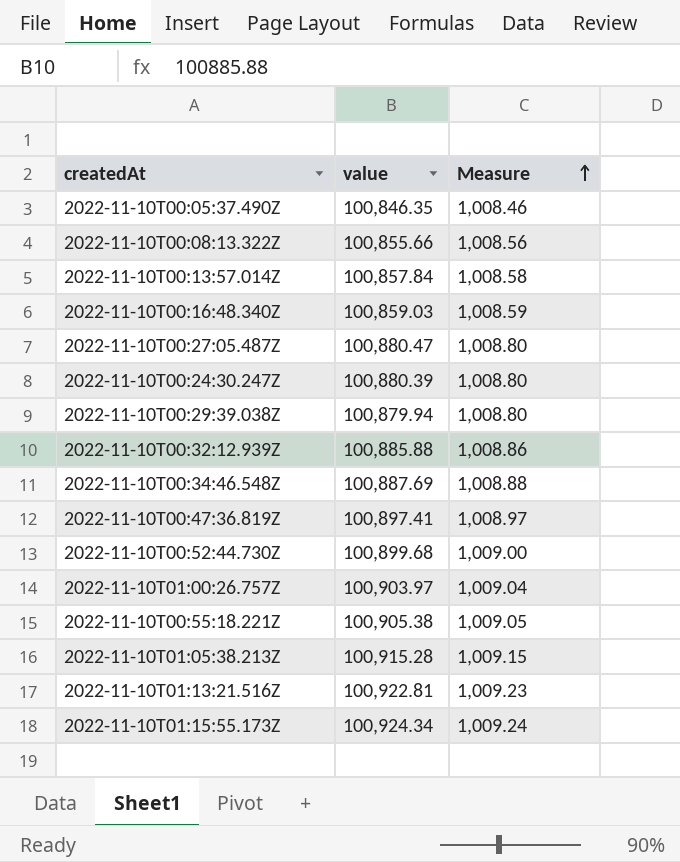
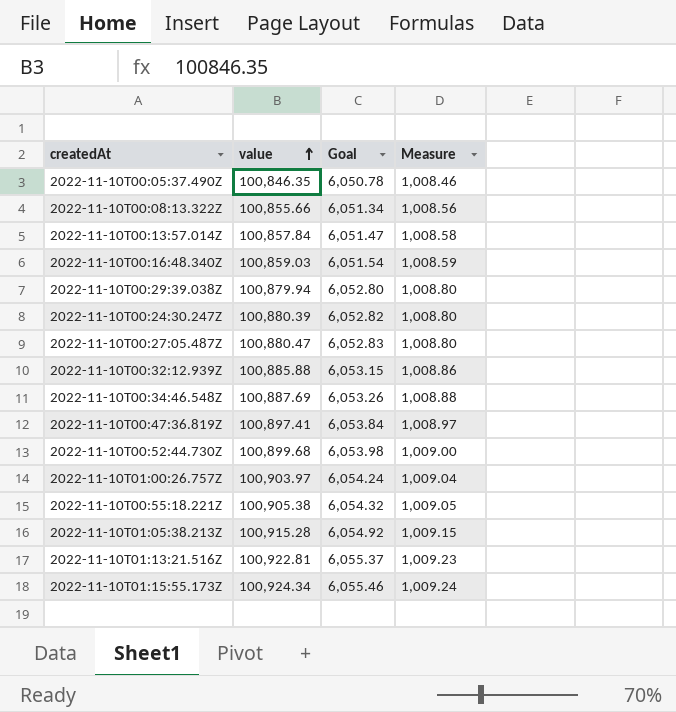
row order: Measure ascending -> value ascending
column Goal | formula: none -> [value] * 0.06

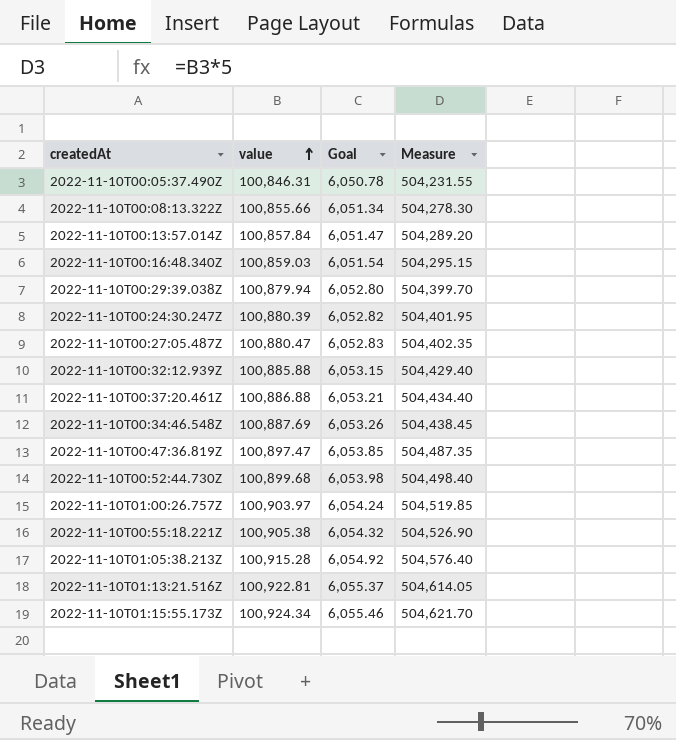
column Measure | formula: [value] * 0.01 -> [value] * 5
2022-11-10T00:05:37.490Z | value: 100,846.35 -> 100,846.31
row 2022-11-10T00:37:20.461Z: none -> 100,886.88 | 6,053.21 | 504,434.40
2022-11-10T00:47:36.819Z | value: 100,897.41 -> 100,897.47
2022-11-10T00:47:36.819Z | Goal: 6,053.84 -> 6,053.85

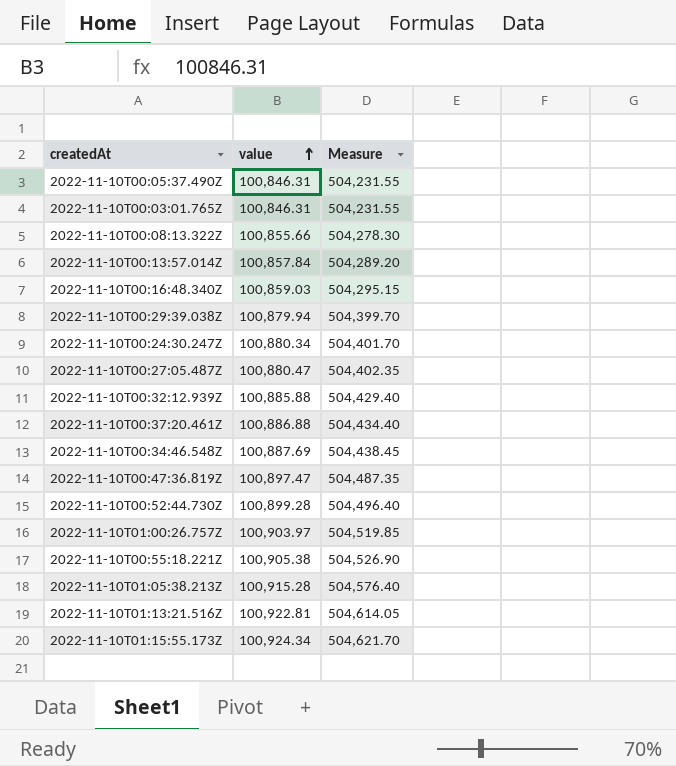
column Goal | formula: [value] * 0.06 -> none
row 2022-11-10T00:03:01.765Z: none -> 100,846.31 | 504,231.55
2022-11-10T00:24:30.247Z | value: 100,880.39 -> 100,880.34
2022-11-10T00:24:30.247Z | Measure: 504,401.95 -> 504,401.70
2022-11-10T00:52:44.730Z | value: 100,899.68 -> 100,899.28
2022-11-10T00:52:44.730Z | Measure: 504,498.40 -> 504,496.40

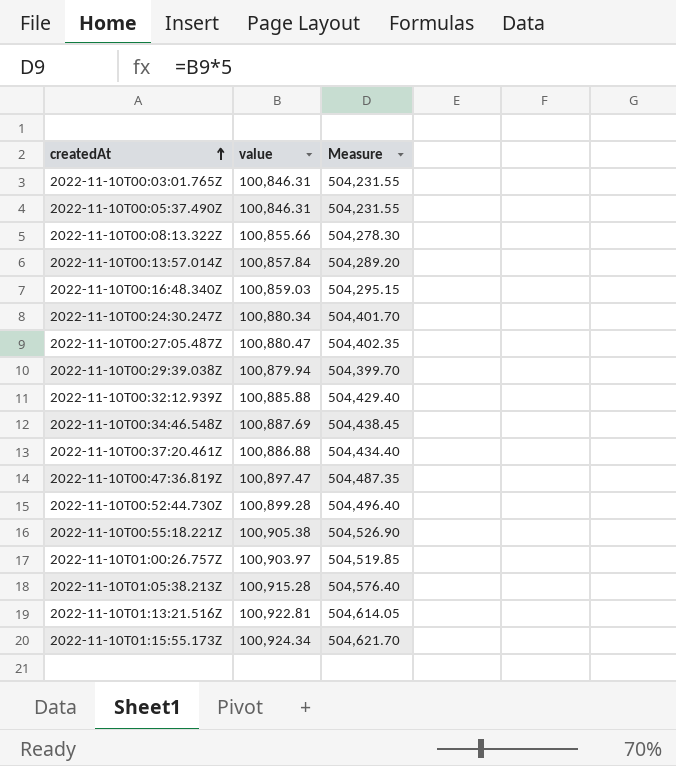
row order: value ascending -> createdAt ascending

